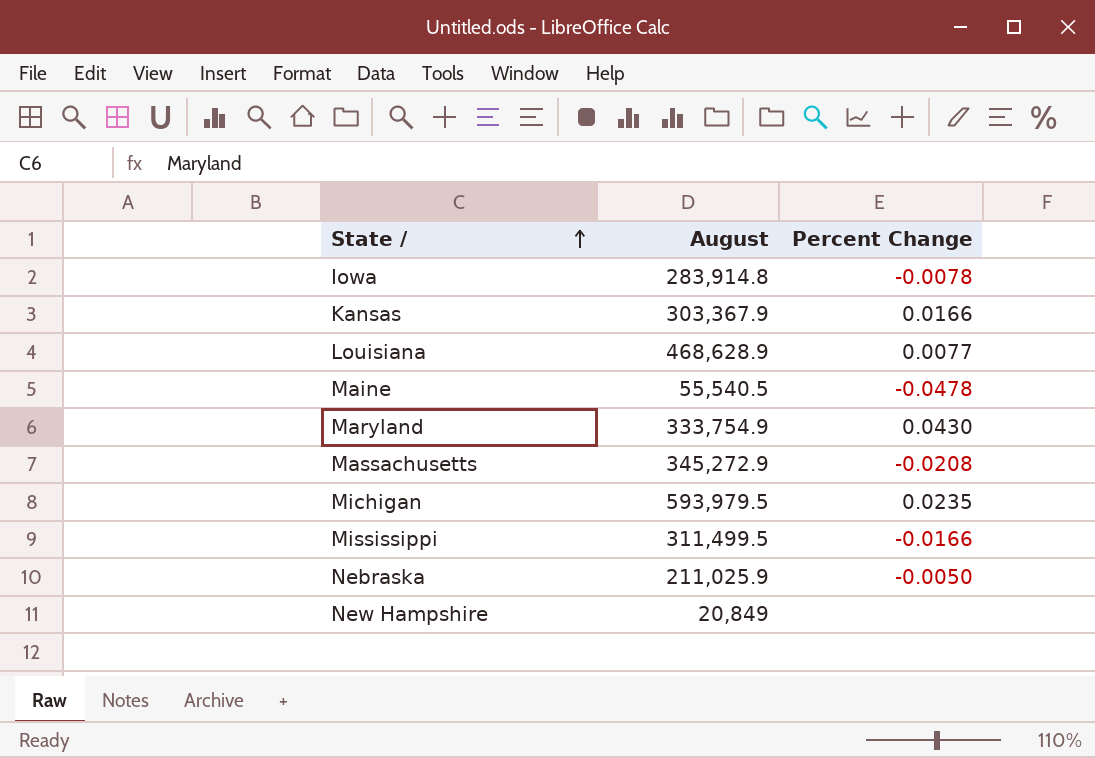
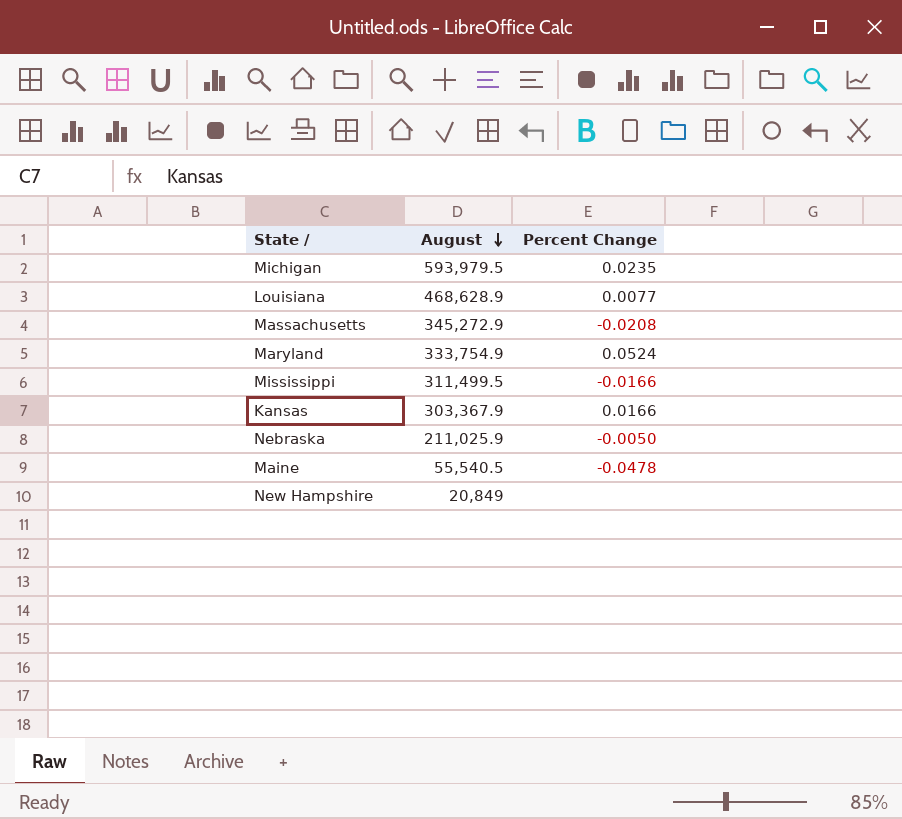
row order: State / ascending -> August descending
row Iowa: 283,914.8 | -0.0078 -> none
Maryland | Percent Change: 0.0430 -> 0.0524

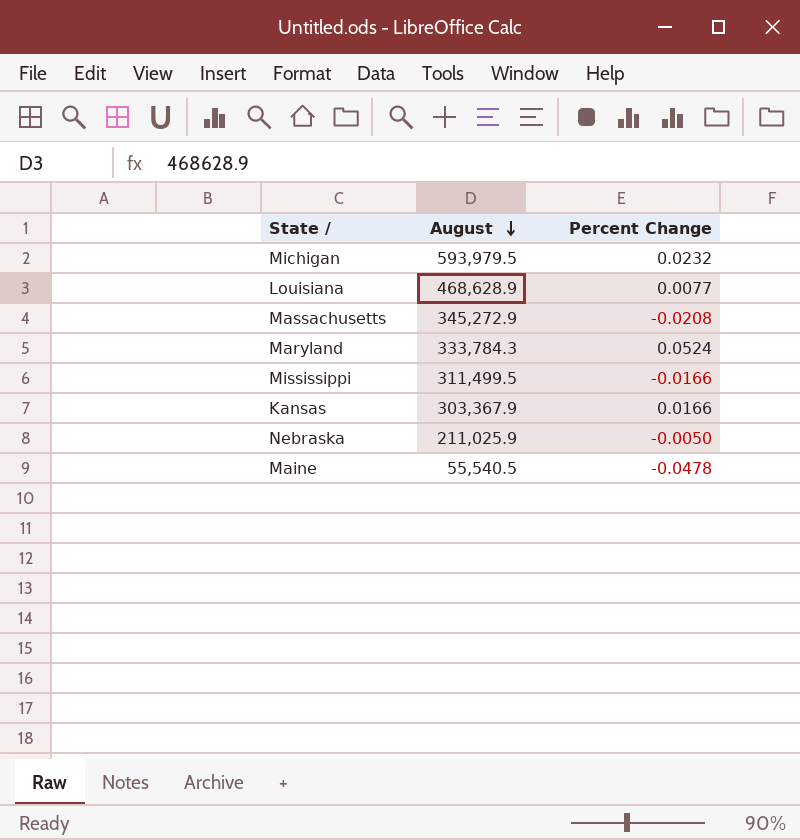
row New Hampshire: 20,849 | none -> none
Michigan | Percent Change: 0.0235 -> 0.0232
Maryland | August: 333,754.9 -> 333,784.3

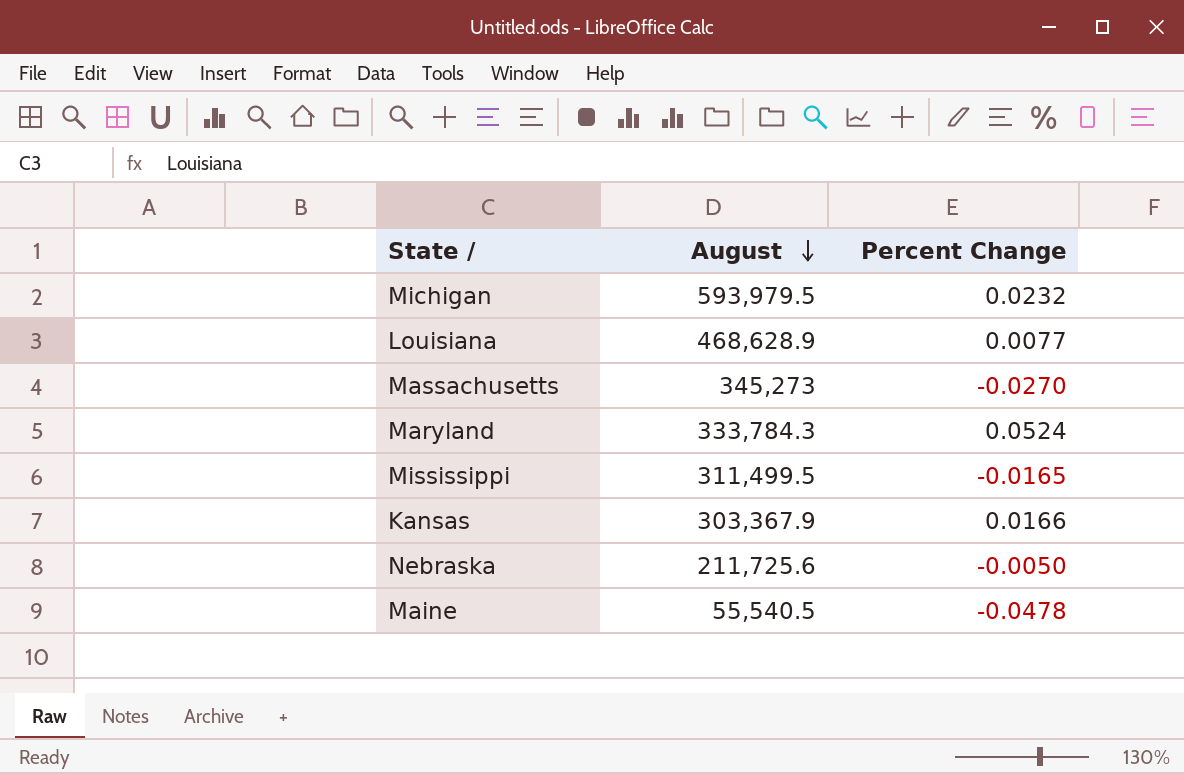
Massachusetts | August: 345,272.9 -> 345,273
Massachusetts | Percent Change: -0.0208 -> -0.0270
Mississippi | Percent Change: -0.0166 -> -0.0165
Nebraska | August: 211,025.9 -> 211,725.6

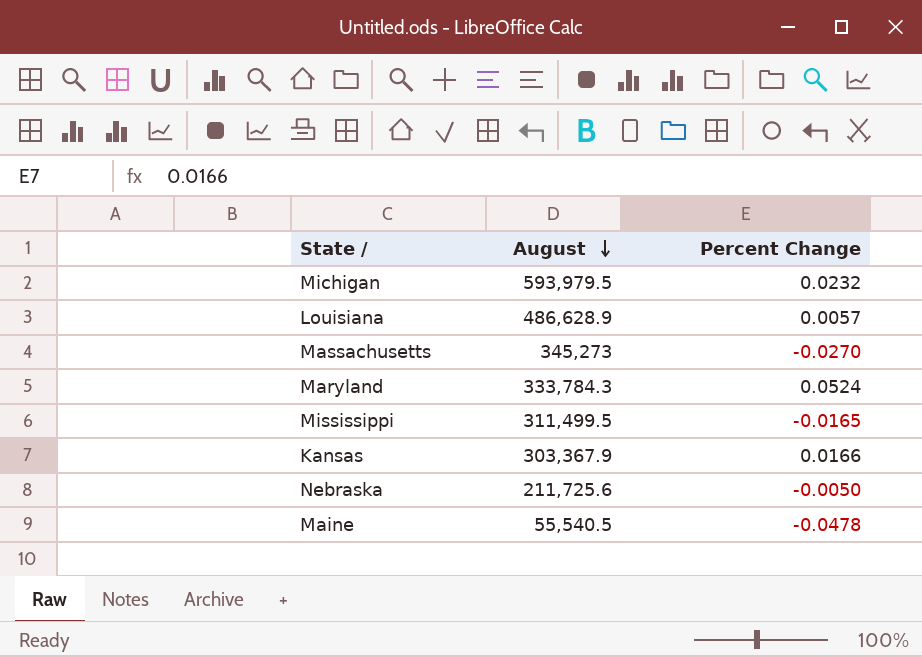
Louisiana | August: 468,628.9 -> 486,628.9
Louisiana | Percent Change: 0.0077 -> 0.0057

